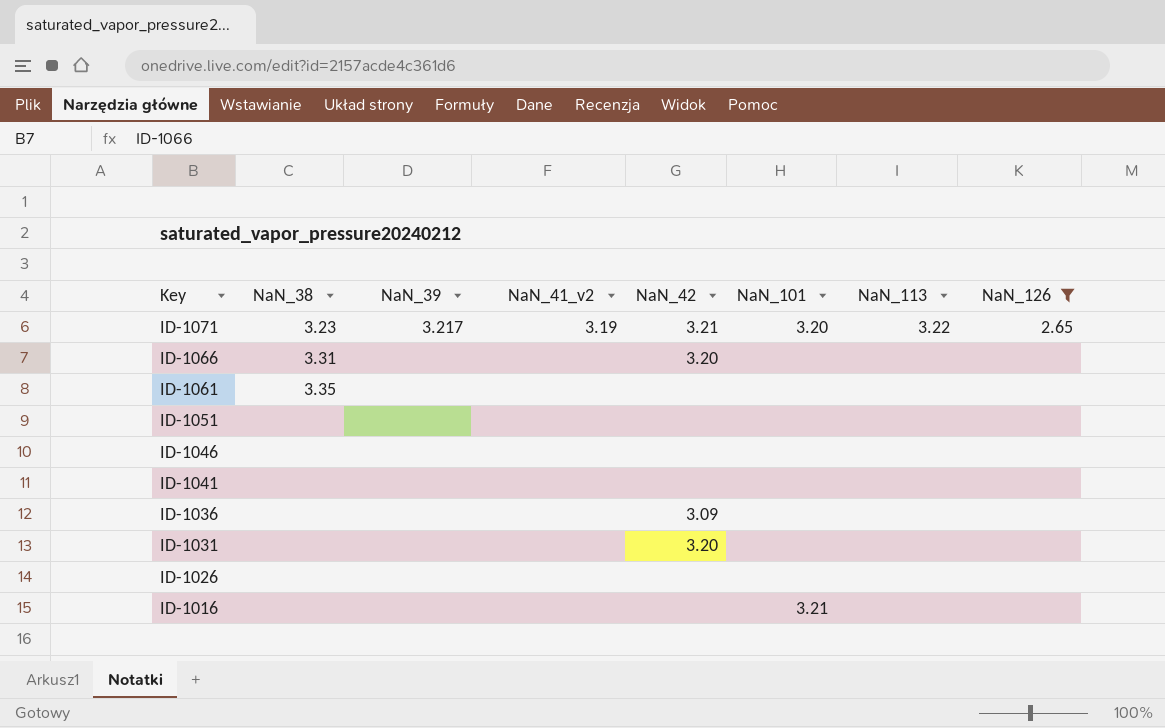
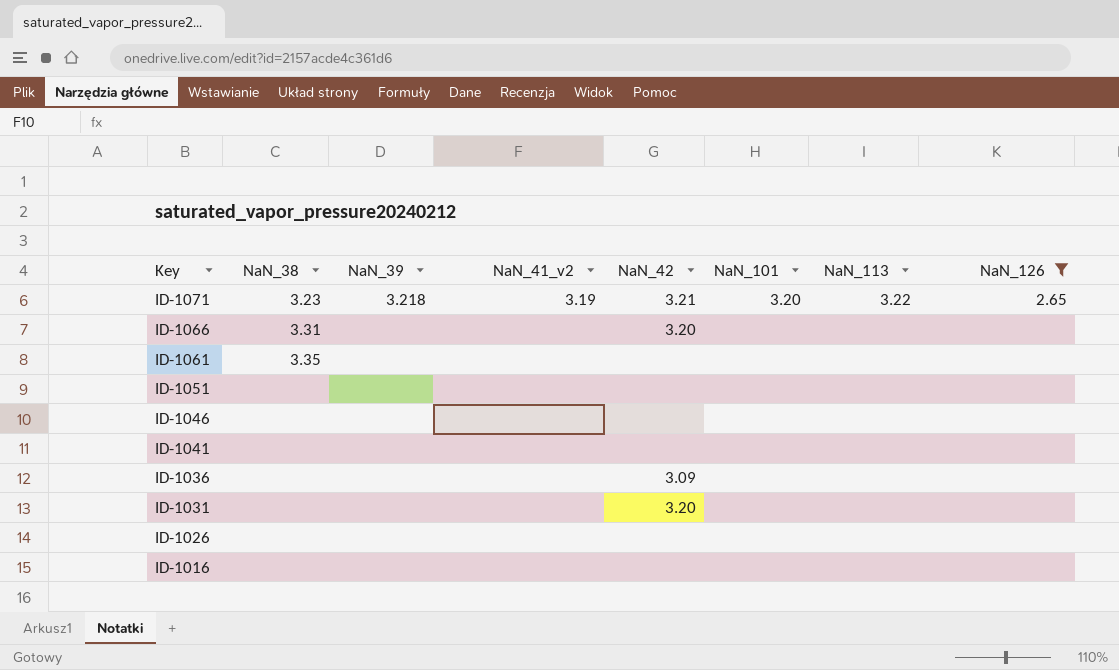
ID-1071 | NaN_39: 3.217 -> 3.218
ID-1016 | NaN_101: 3.21 -> none

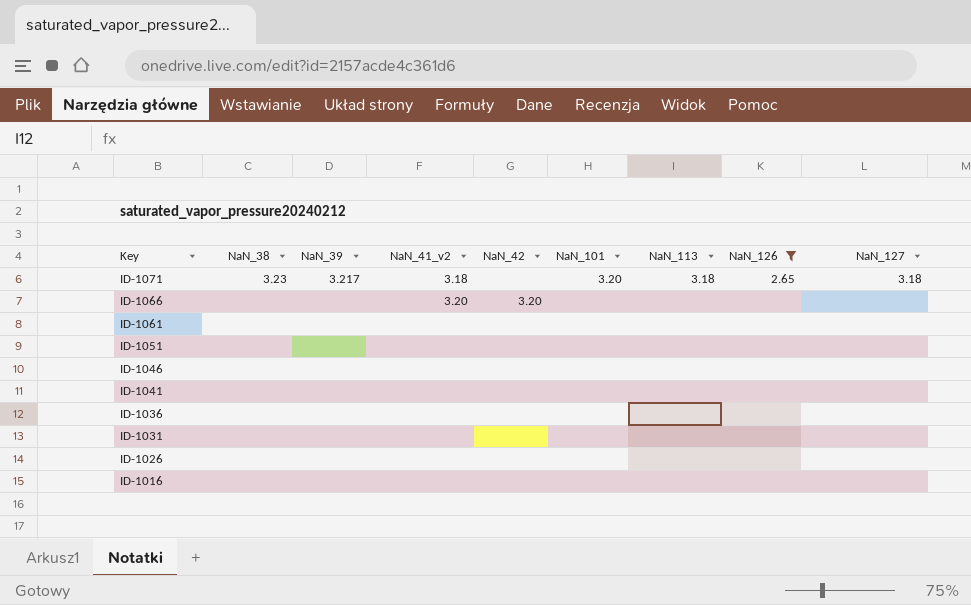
column NaN_127 | position: none -> 9
ID-1071 | NaN_39: 3.218 -> 3.217
ID-1071 | NaN_41_v2: 3.19 -> 3.18
ID-1071 | NaN_42: 3.21 -> none
ID-1071 | NaN_113: 3.22 -> 3.18
ID-1066 | NaN_38: 3.31 -> none
ID-1066 | NaN_41_v2: none -> 3.20
ID-1061 | NaN_38: 3.35 -> none
ID-1036 | NaN_42: 3.09 -> none
ID-1031 | NaN_42: 3.20 -> none

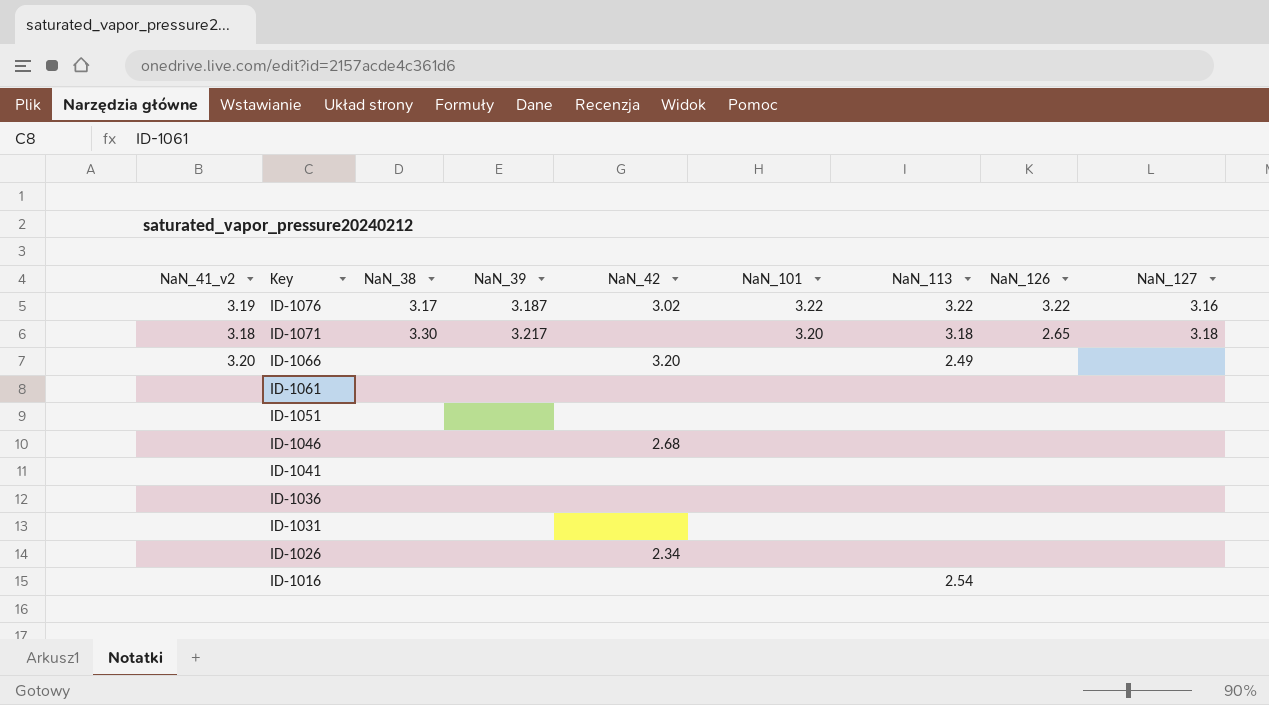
filter: NaN_126 != 3.22 -> none
column NaN_41_v2 | position: 4 -> 1
ID-1071 | NaN_38: 3.23 -> 3.30
ID-1066 | NaN_113: none -> 2.49
ID-1046 | NaN_42: none -> 2.68
ID-1026 | NaN_42: none -> 2.34
ID-1016 | NaN_113: none -> 2.54

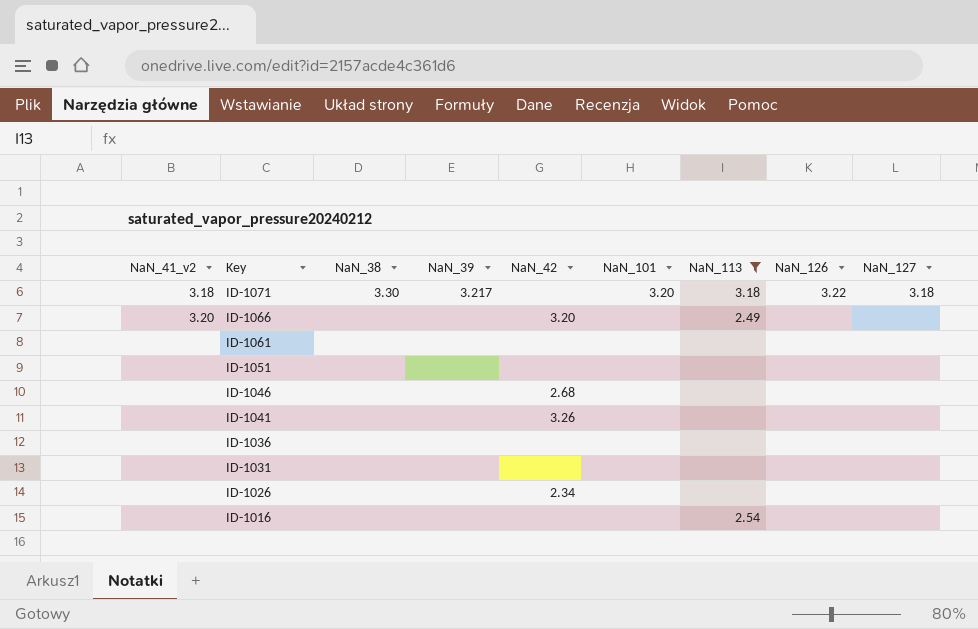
filter: none -> NaN_113 != 3.22
ID-1071 | NaN_126: 2.65 -> 3.22
ID-1041 | NaN_42: none -> 3.26

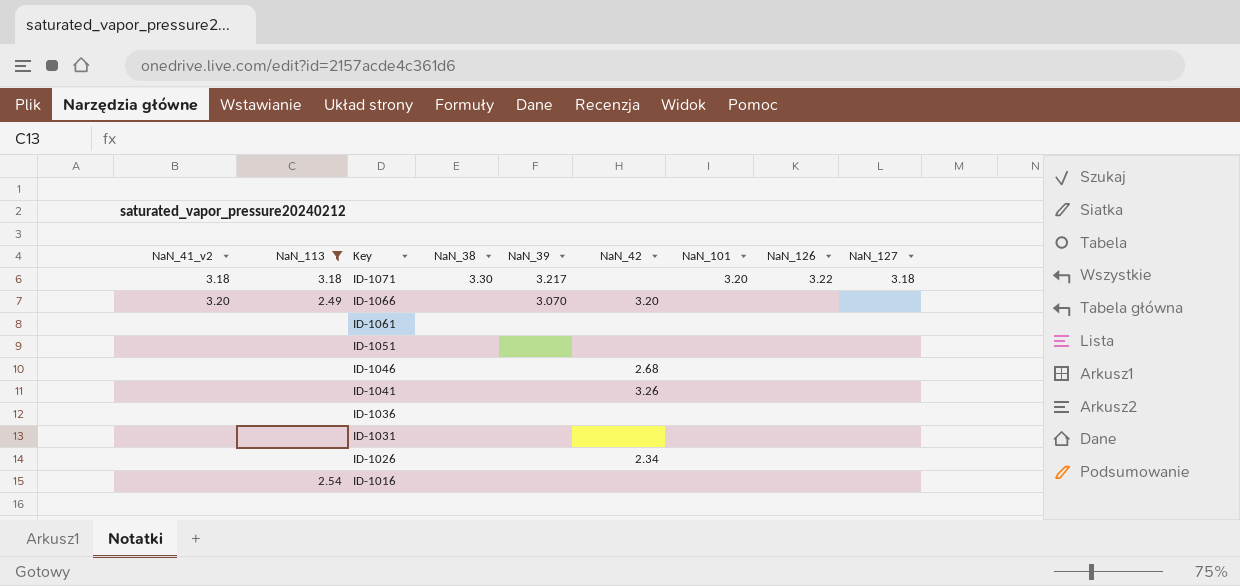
column NaN_113 | position: 7 -> 2
ID-1066 | NaN_39: none -> 3.070

